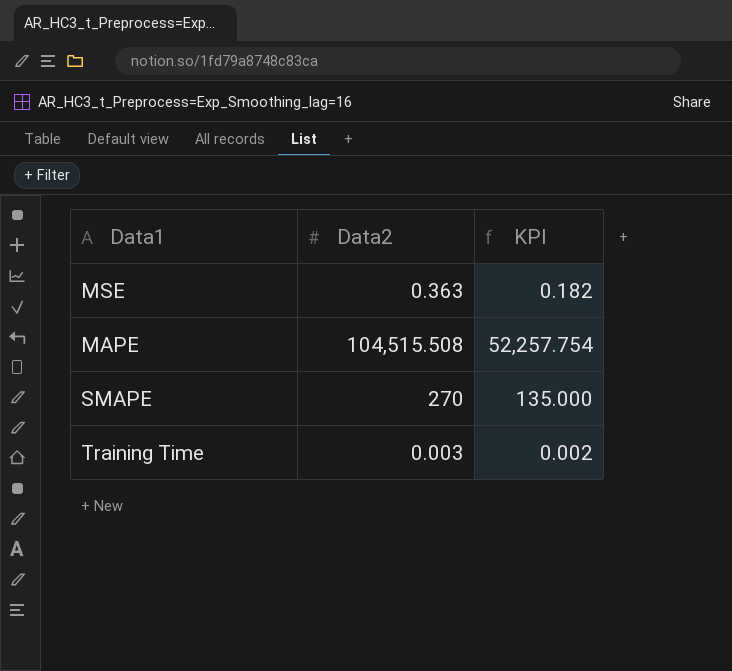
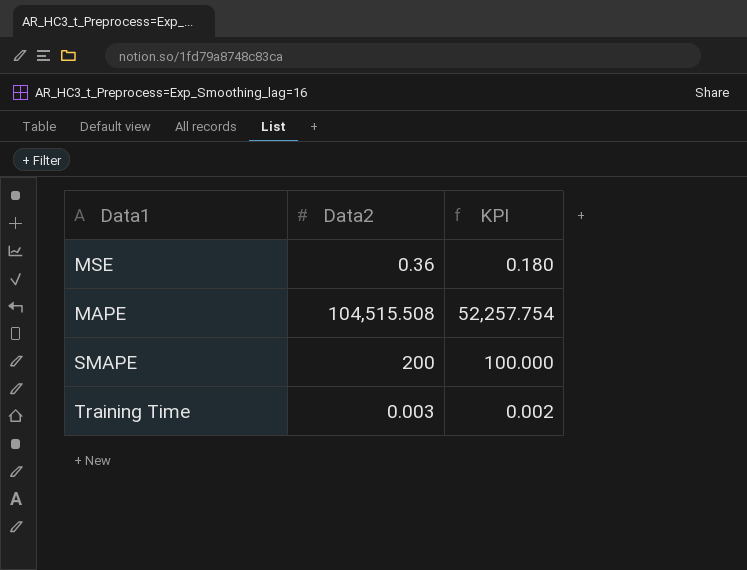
MSE | Data2: 0.363 -> 0.36
MSE | KPI: 0.182 -> 0.180
SMAPE | Data2: 270 -> 200
SMAPE | KPI: 135.000 -> 100.000

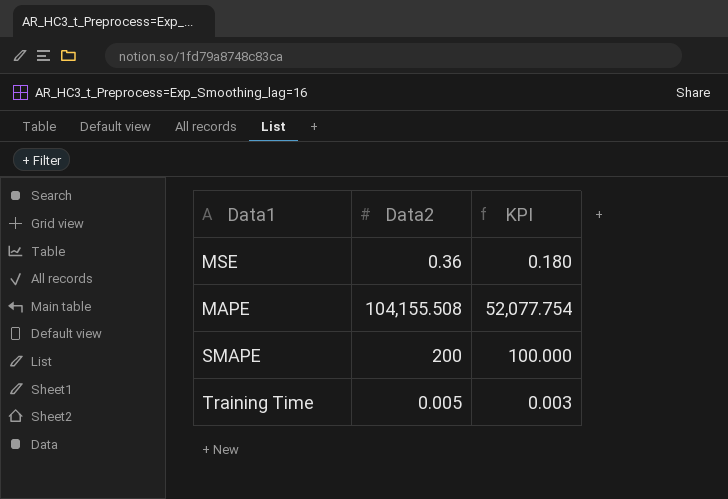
MAPE | Data2: 104,515.508 -> 104,155.508
MAPE | KPI: 52,257.754 -> 52,077.754
Training Time | Data2: 0.003 -> 0.005
Training Time | KPI: 0.002 -> 0.003

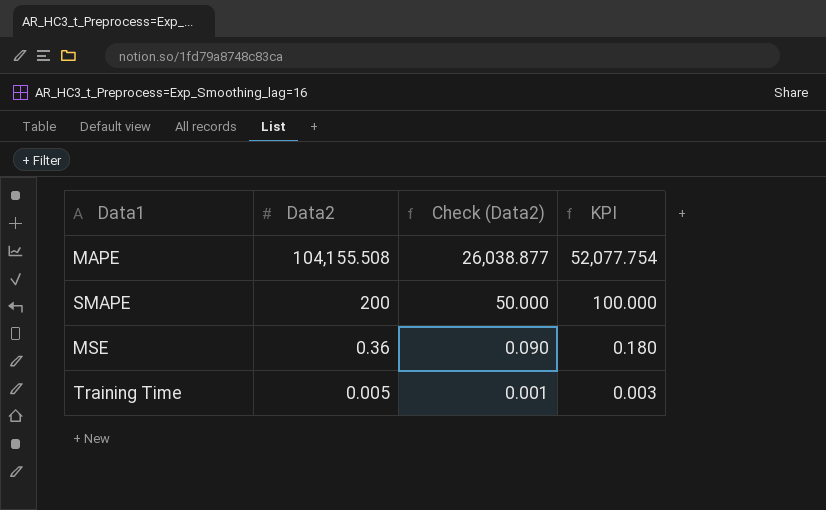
row order: none -> Data2 descending
column Check (Data2) | formula: none -> [Data2] * 0.25

